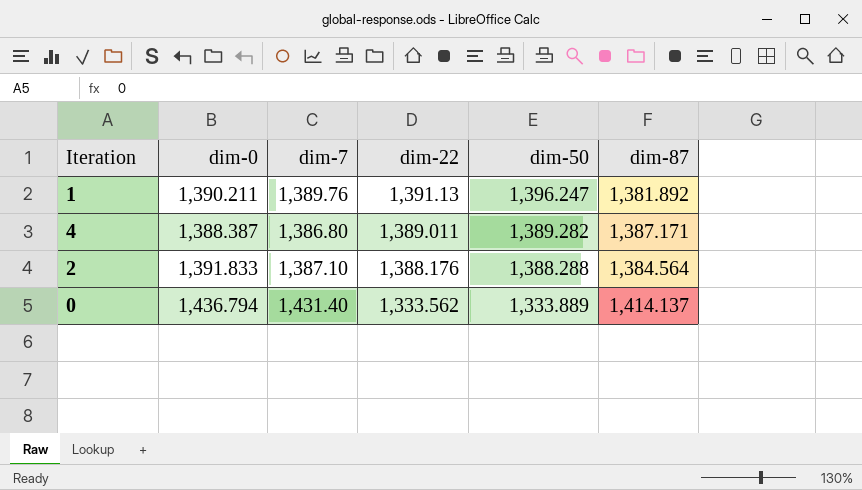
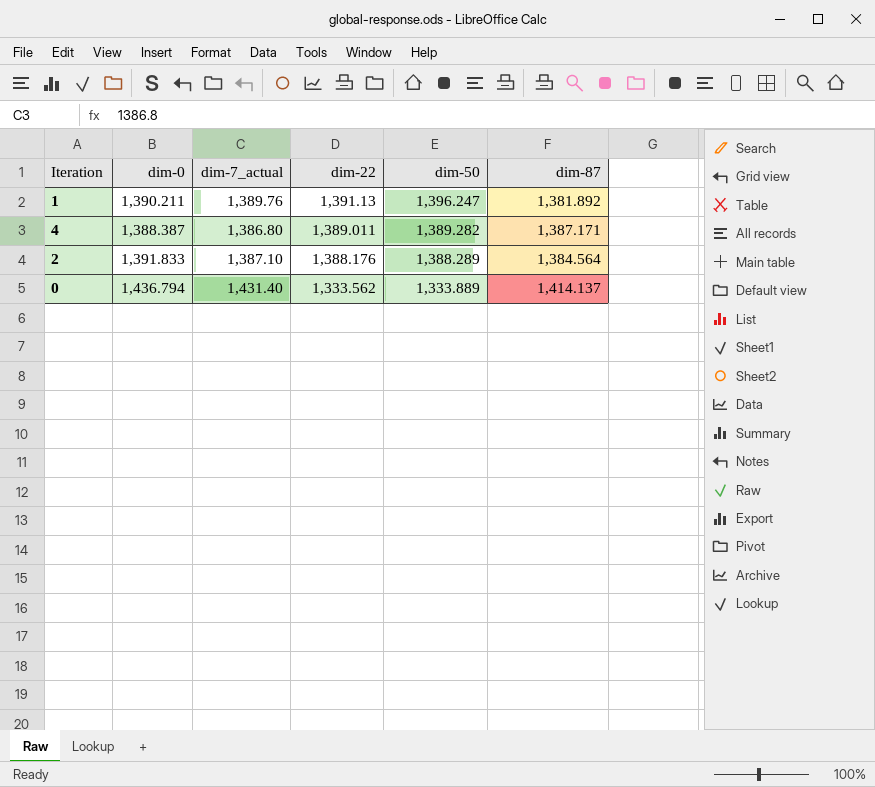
column name: dim-7 -> dim-7_actual
2 | dim-50: 1,388.288 -> 1,388.289

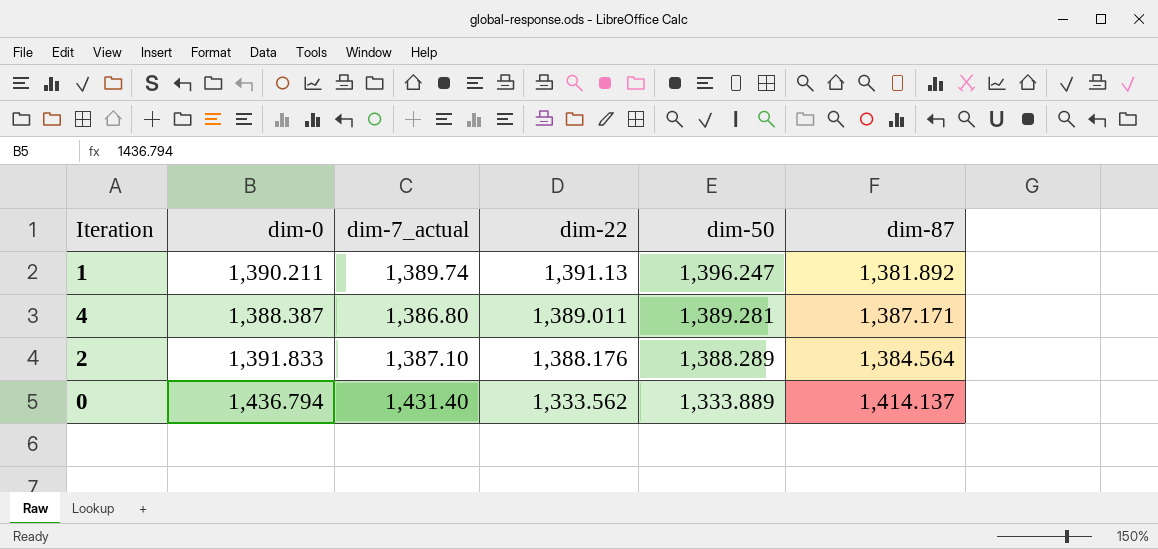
1 | dim-7_actual: 1,389.76 -> 1,389.74
4 | dim-50: 1,389.282 -> 1,389.281

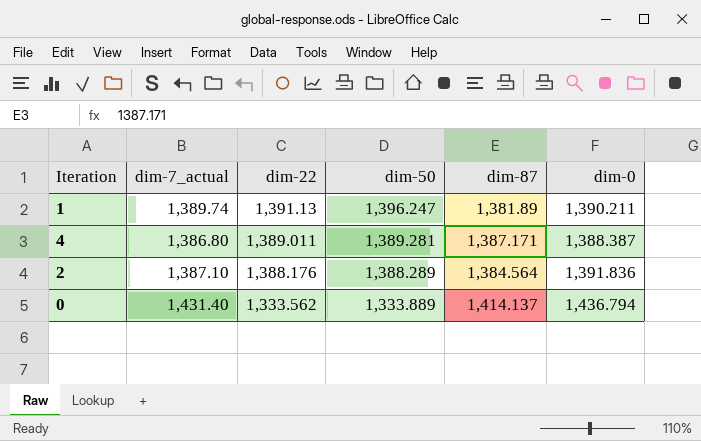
column dim-0 | position: 2 -> 6
1 | dim-87: 1,381.892 -> 1,381.89
2 | dim-0: 1,391.833 -> 1,391.836

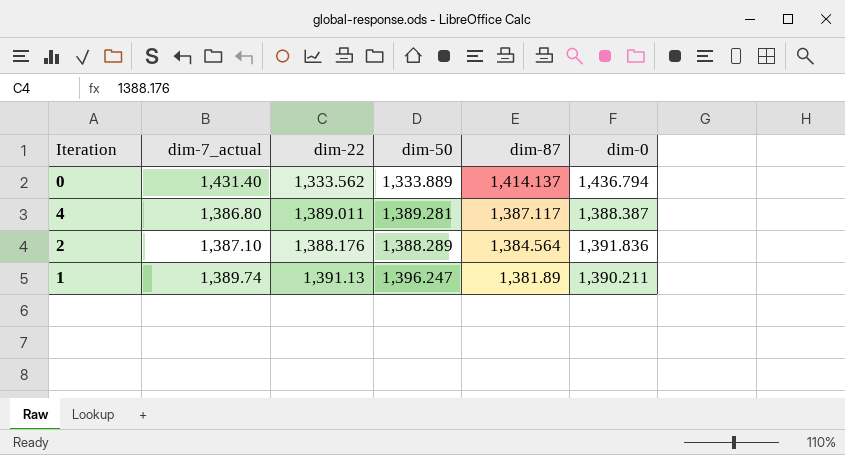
row order: dim-22 descending -> dim-87 descending
4 | dim-87: 1,387.171 -> 1,387.117

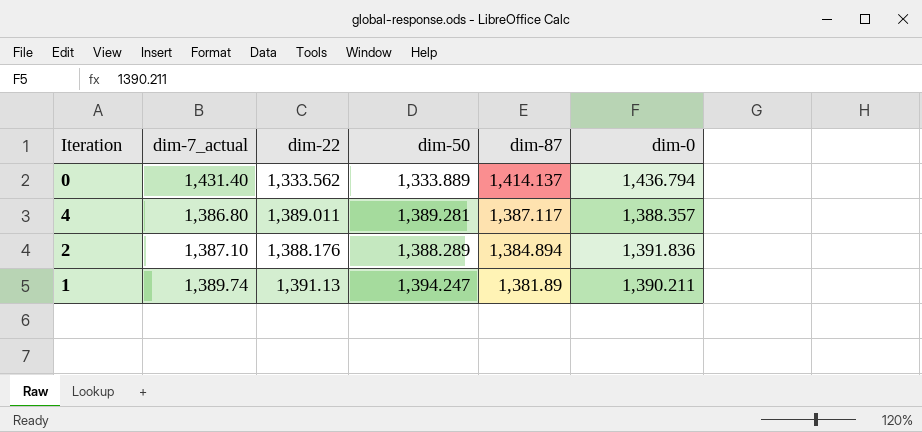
4 | dim-0: 1,388.387 -> 1,388.357
2 | dim-87: 1,384.564 -> 1,384.894
1 | dim-50: 1,396.247 -> 1,394.247

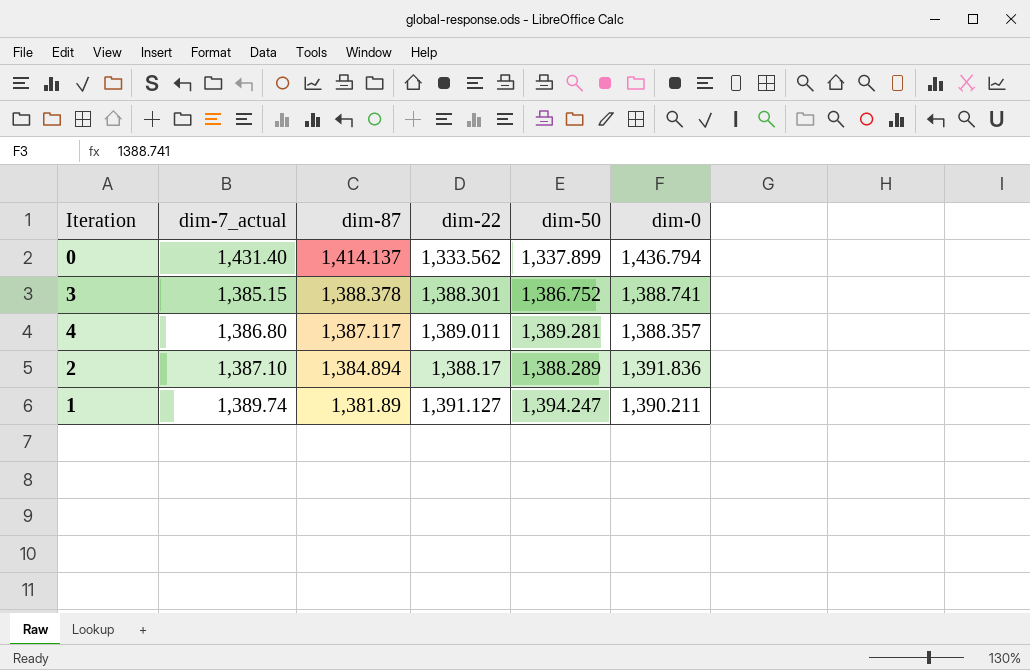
column dim-87 | position: 5 -> 3
0 | dim-50: 1,333.889 -> 1,337.899
row 3: none -> 1,385.15 | 1,388.378 | 1,388.301 | 1,386.752 | 1,388.741
2 | dim-22: 1,388.176 -> 1,388.17
1 | dim-22: 1,391.13 -> 1,391.127

